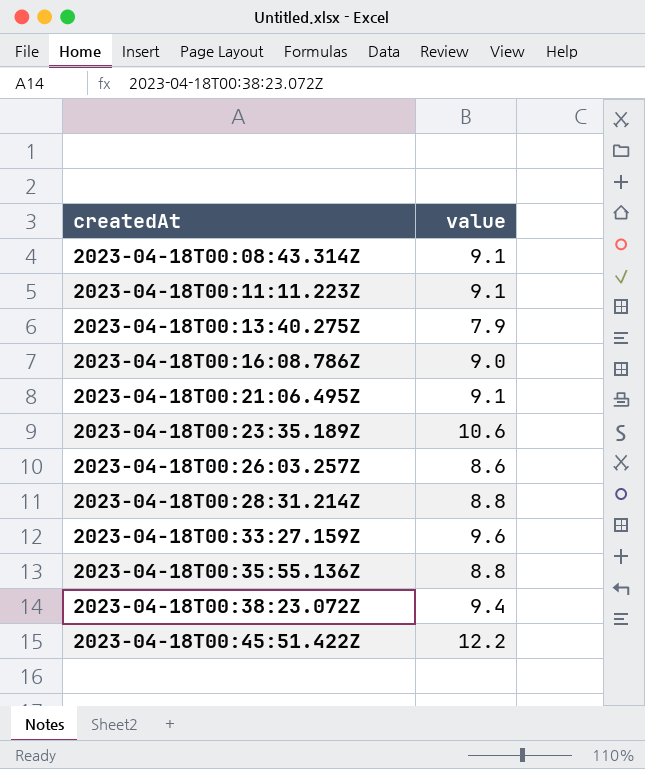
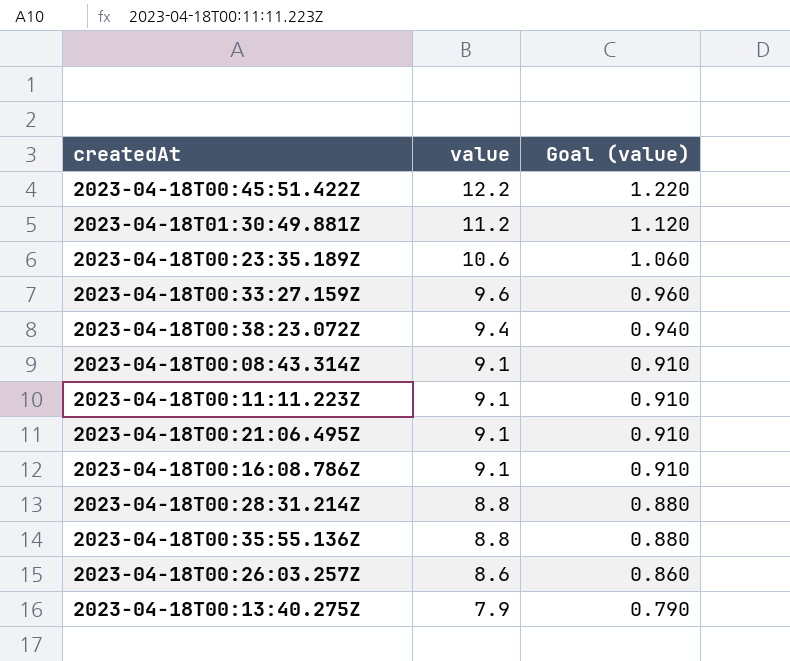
row order: createdAt ascending -> value descending
column Goal (value) | formula: none -> [value] * 0.1
row 2023-04-18T01:30:49.881Z: none -> 11.2 | 1.120
2023-04-18T00:16:08.786Z | value: 9.0 -> 9.1

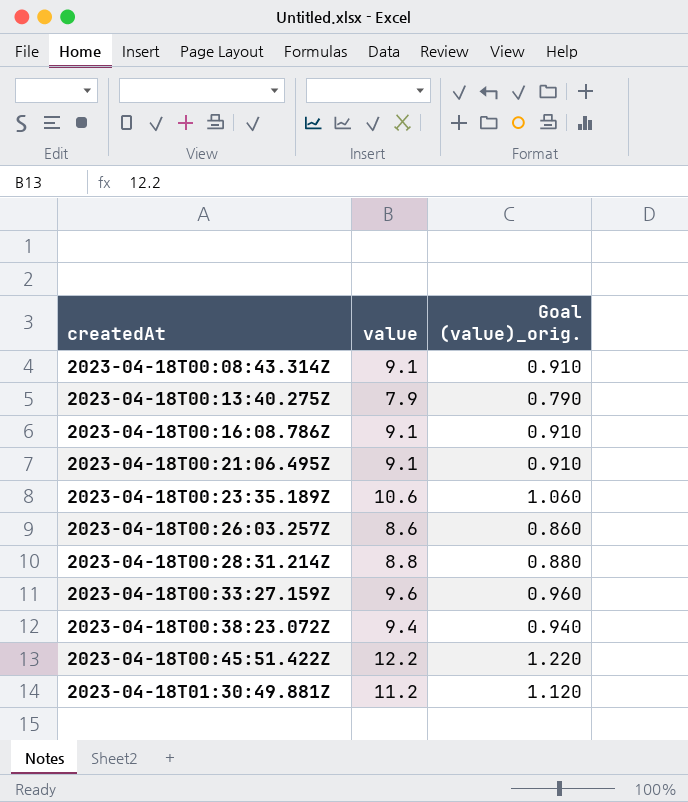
row order: value descending -> createdAt ascending
column name: Goal (value) -> Goal (value)_orig.
row 2023-04-18T00:11:11.223Z: 9.1 | 0.910 -> none
row 2023-04-18T00:35:55.136Z: 8.8 | 0.880 -> none

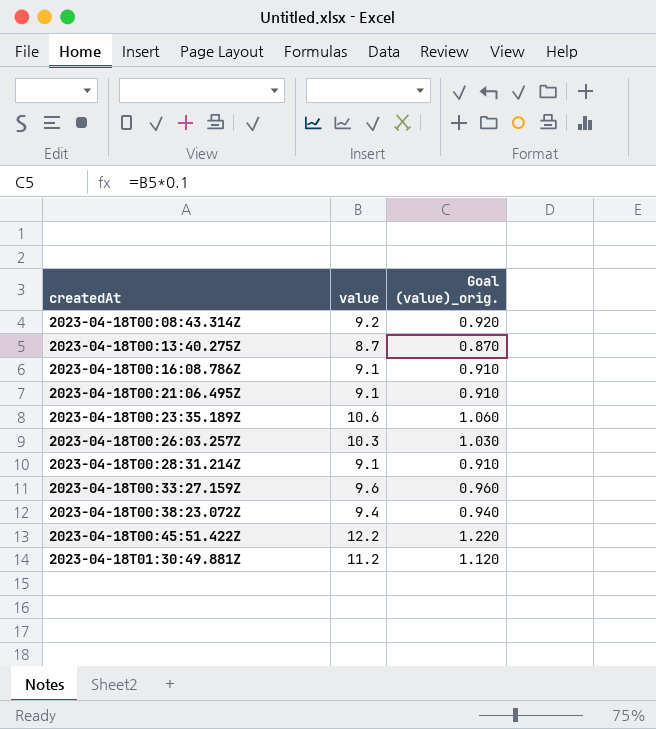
2023-04-18T00:08:43.314Z | value: 9.1 -> 9.2
2023-04-18T00:08:43.314Z | Goal (value)_orig.: 0.910 -> 0.920
2023-04-18T00:13:40.275Z | value: 7.9 -> 8.7
2023-04-18T00:13:40.275Z | Goal (value)_orig.: 0.790 -> 0.870
2023-04-18T00:26:03.257Z | value: 8.6 -> 10.3
2023-04-18T00:26:03.257Z | Goal (value)_orig.: 0.860 -> 1.030
2023-04-18T00:28:31.214Z | value: 8.8 -> 9.1
2023-04-18T00:28:31.214Z | Goal (value)_orig.: 0.880 -> 0.910

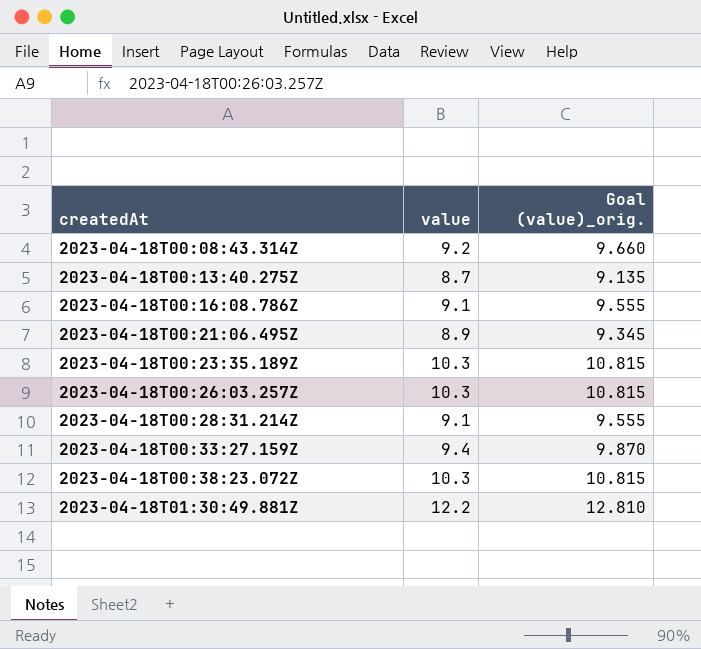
column Goal (value)_orig. | formula: [value] * 0.1 -> [value] * 1.05
row 2023-04-18T00:45:51.422Z: 12.2 | 1.220 -> none
2023-04-18T00:21:06.495Z | value: 9.1 -> 8.9
2023-04-18T00:23:35.189Z | value: 10.6 -> 10.3
2023-04-18T00:33:27.159Z | value: 9.6 -> 9.4
2023-04-18T00:38:23.072Z | value: 9.4 -> 10.3
2023-04-18T01:30:49.881Z | value: 11.2 -> 12.2

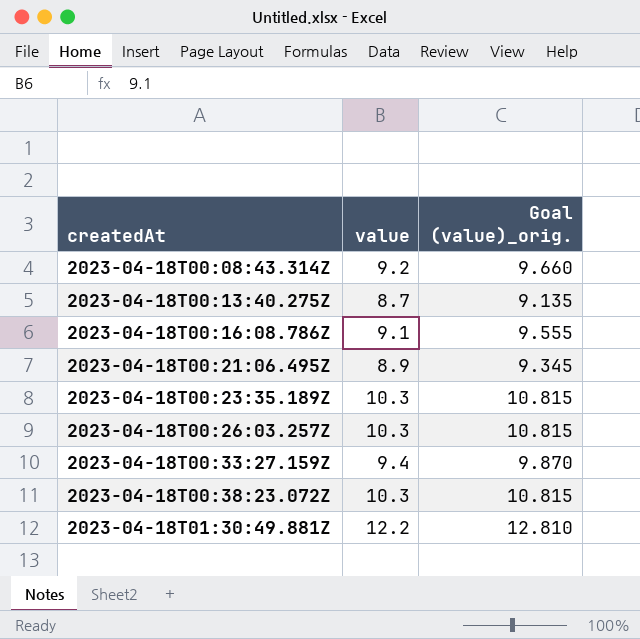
row 2023-04-18T00:28:31.214Z: 9.1 | 9.555 -> none

